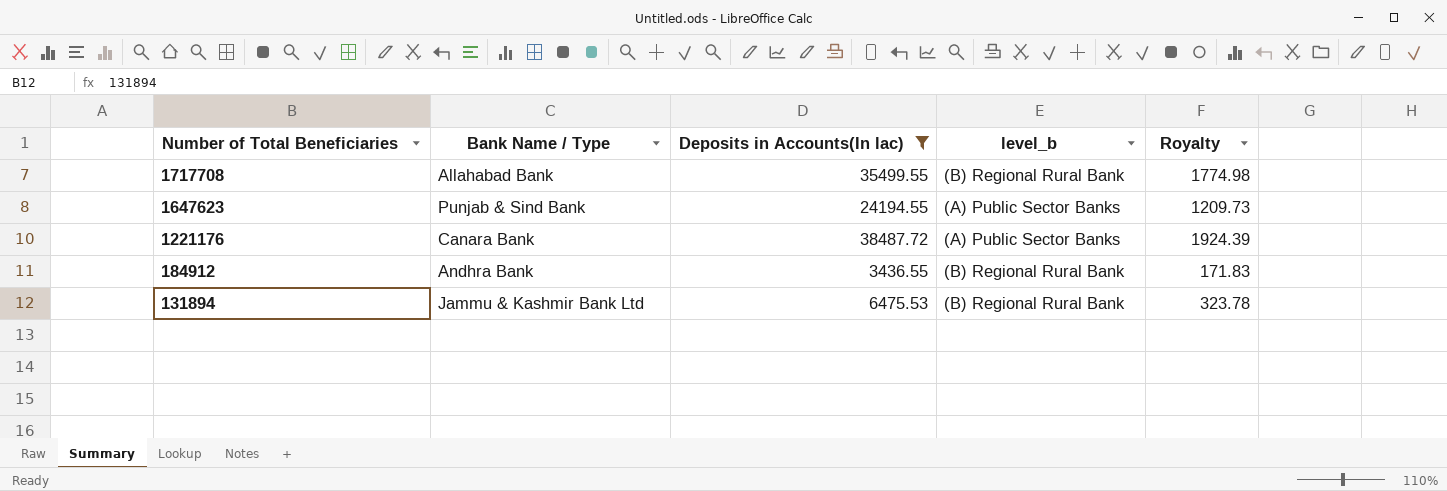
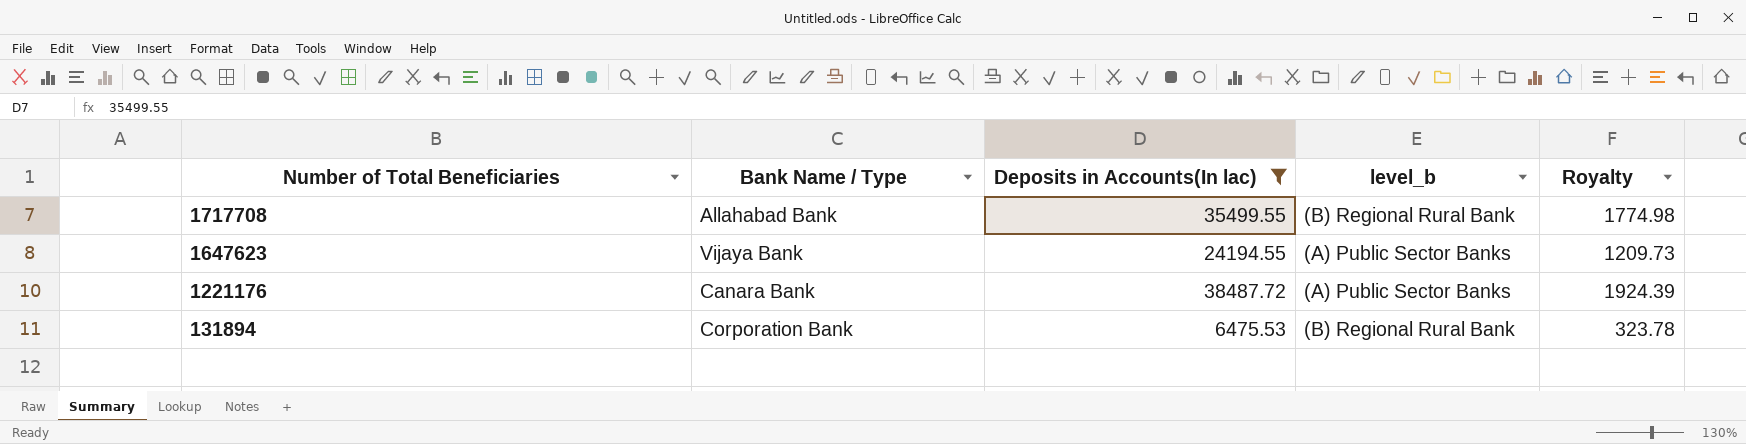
row 184912: Andhra Bank | 3436.55 | (B) Regional Rural Bank | 171.83 -> none
1647623 | Bank Name / Type: Punjab & Sind Bank -> Vijaya Bank
131894 | Bank Name / Type: Jammu & Kashmir Bank Ltd -> Corporation Bank

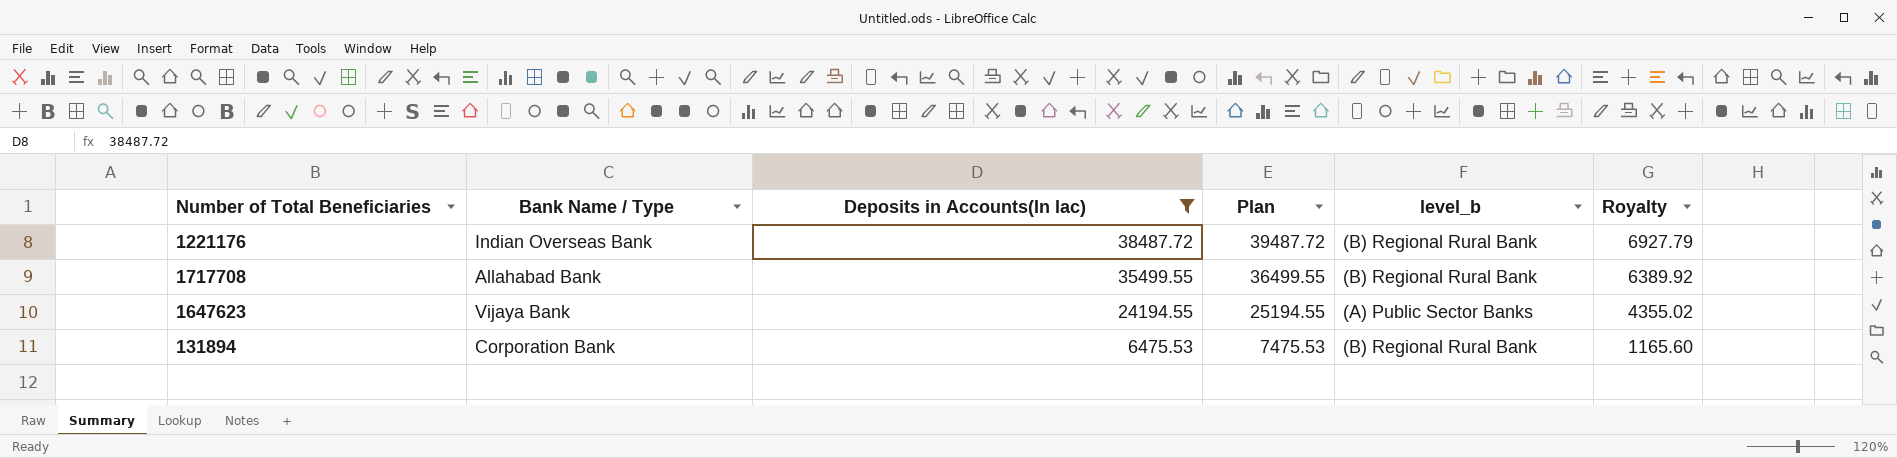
row order: Number of Total Beneficiaries descending -> Deposits in Accounts(In lac) descending
column Plan | formula: none -> [Deposits in Accounts(In lac)] + 1000
column Royalty | formula: [Deposits in Accounts(In lac)] * 0.05 -> [Deposits in Accounts(In lac)] * 0.18
1221176 | Bank Name / Type: Canara Bank -> Indian Overseas Bank
1221176 | level_b: (A) Public Sector Banks -> (B) Regional Rural Bank

